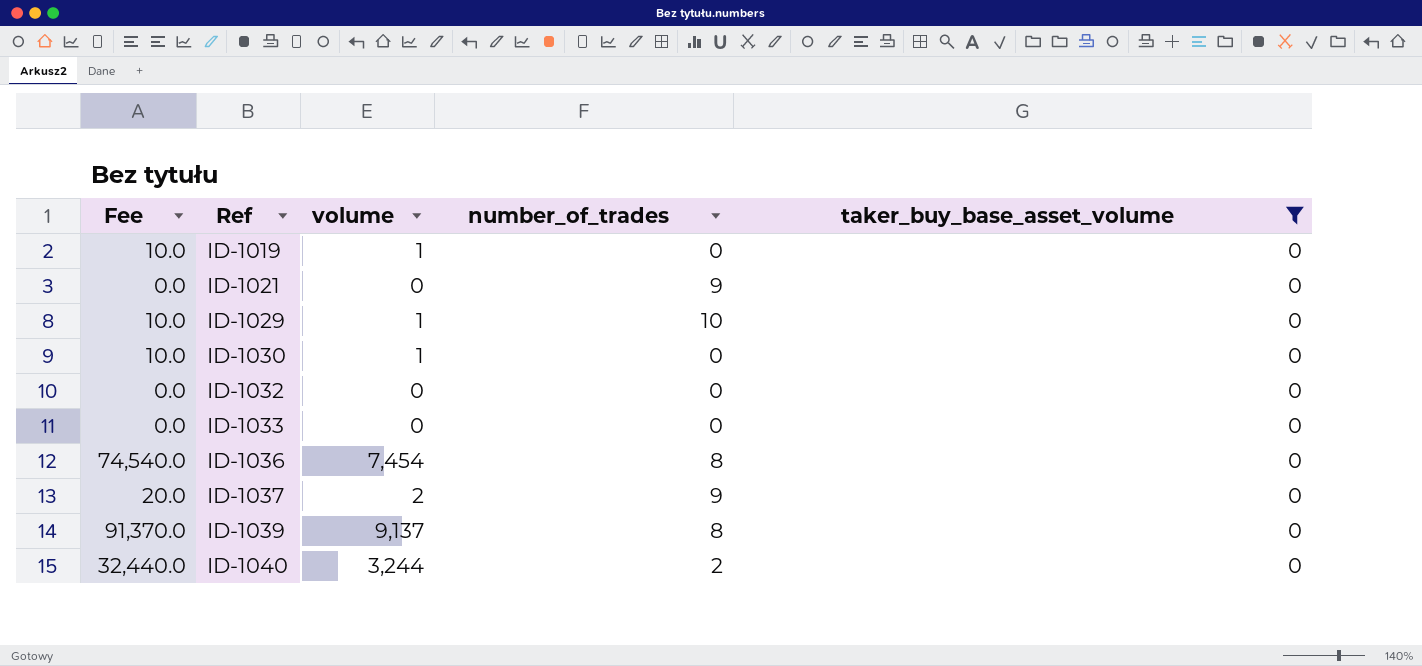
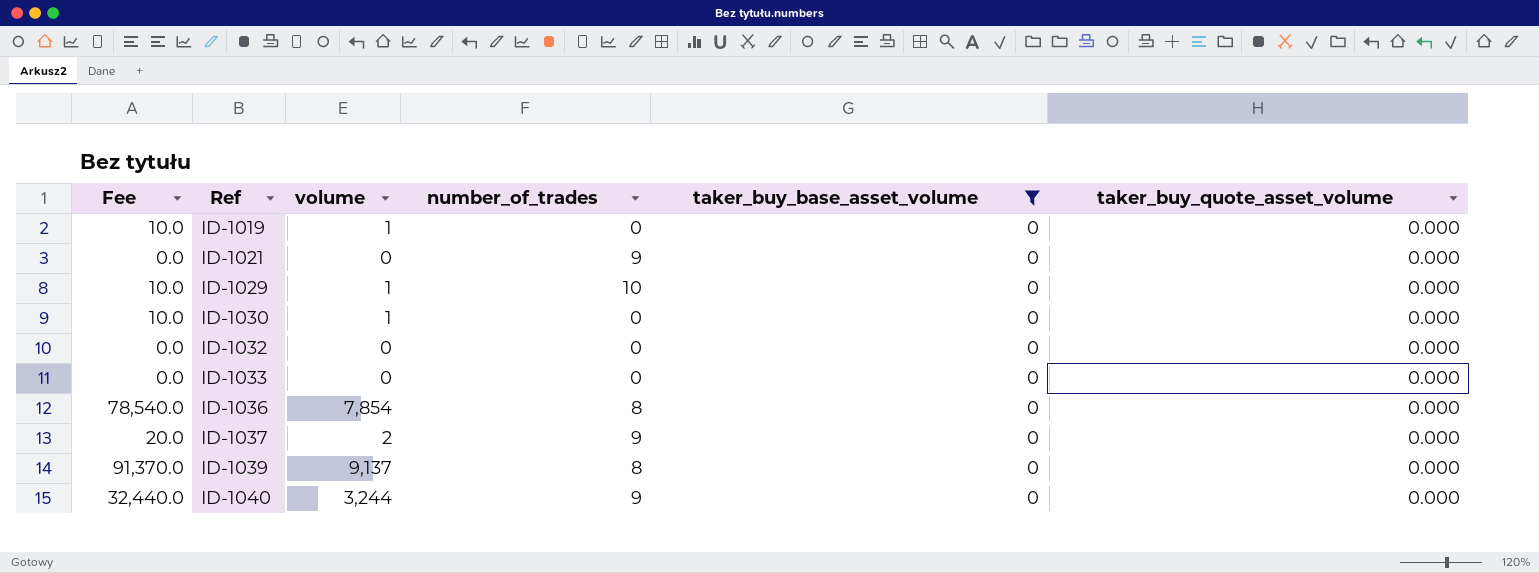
column taker_buy_quote_asset_volume | position: none -> 6
ID-1036 | Fee: 74,540.0 -> 78,540.0
ID-1036 | volume: 7,454 -> 7,854
ID-1040 | number_of_trades: 2 -> 9

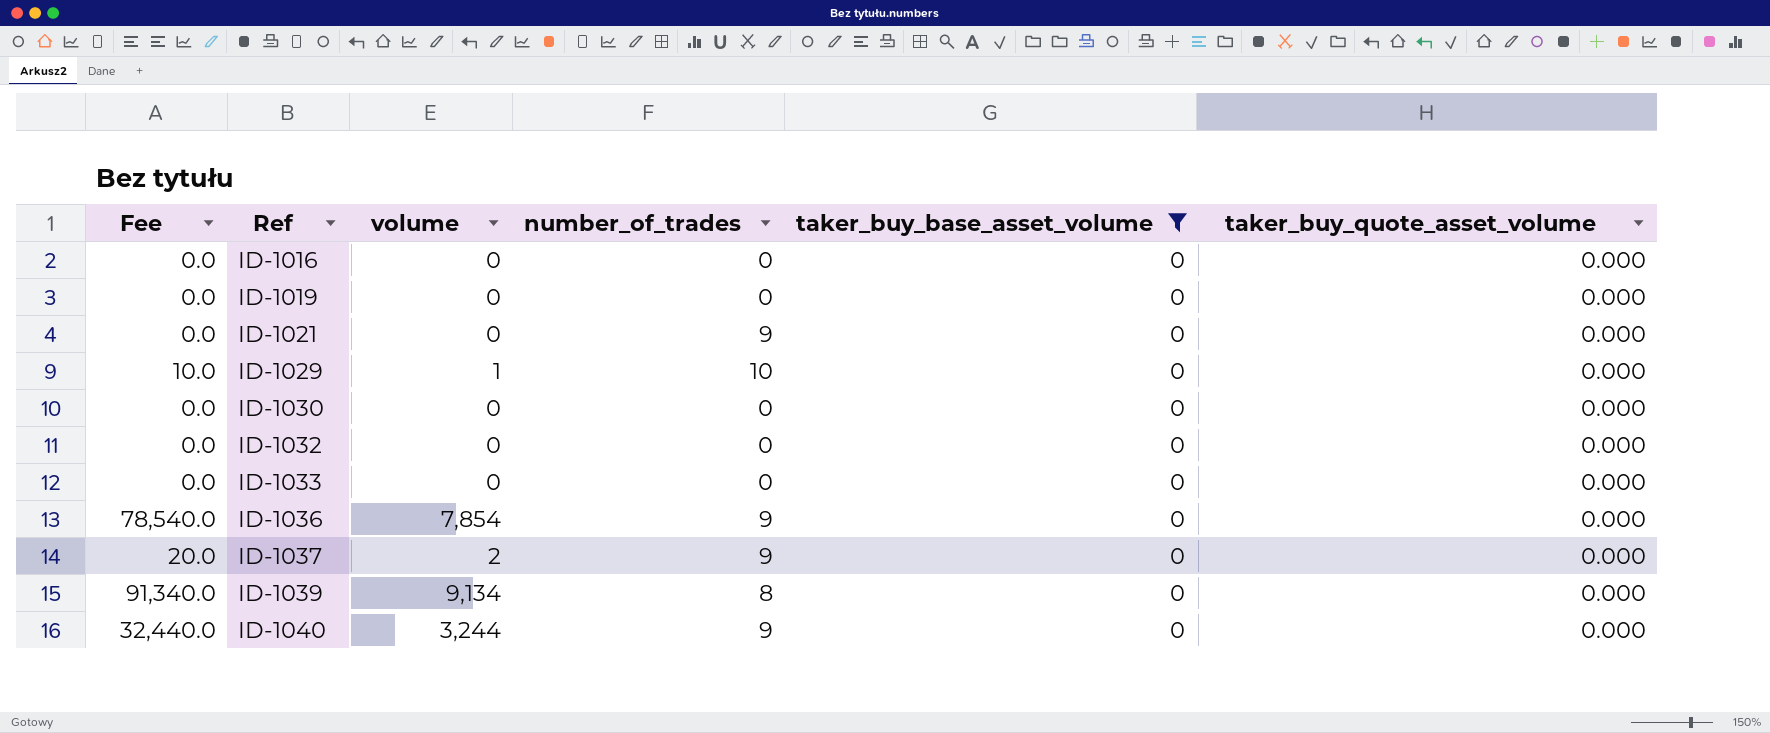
row ID-1016: none -> 0.0 | 0 | 0 | 0 | 0.000
ID-1019 | Fee: 10.0 -> 0.0
ID-1019 | volume: 1 -> 0
ID-1030 | Fee: 10.0 -> 0.0
ID-1030 | volume: 1 -> 0
ID-1036 | number_of_trades: 8 -> 9
ID-1039 | Fee: 91,370.0 -> 91,340.0
ID-1039 | volume: 9,137 -> 9,134

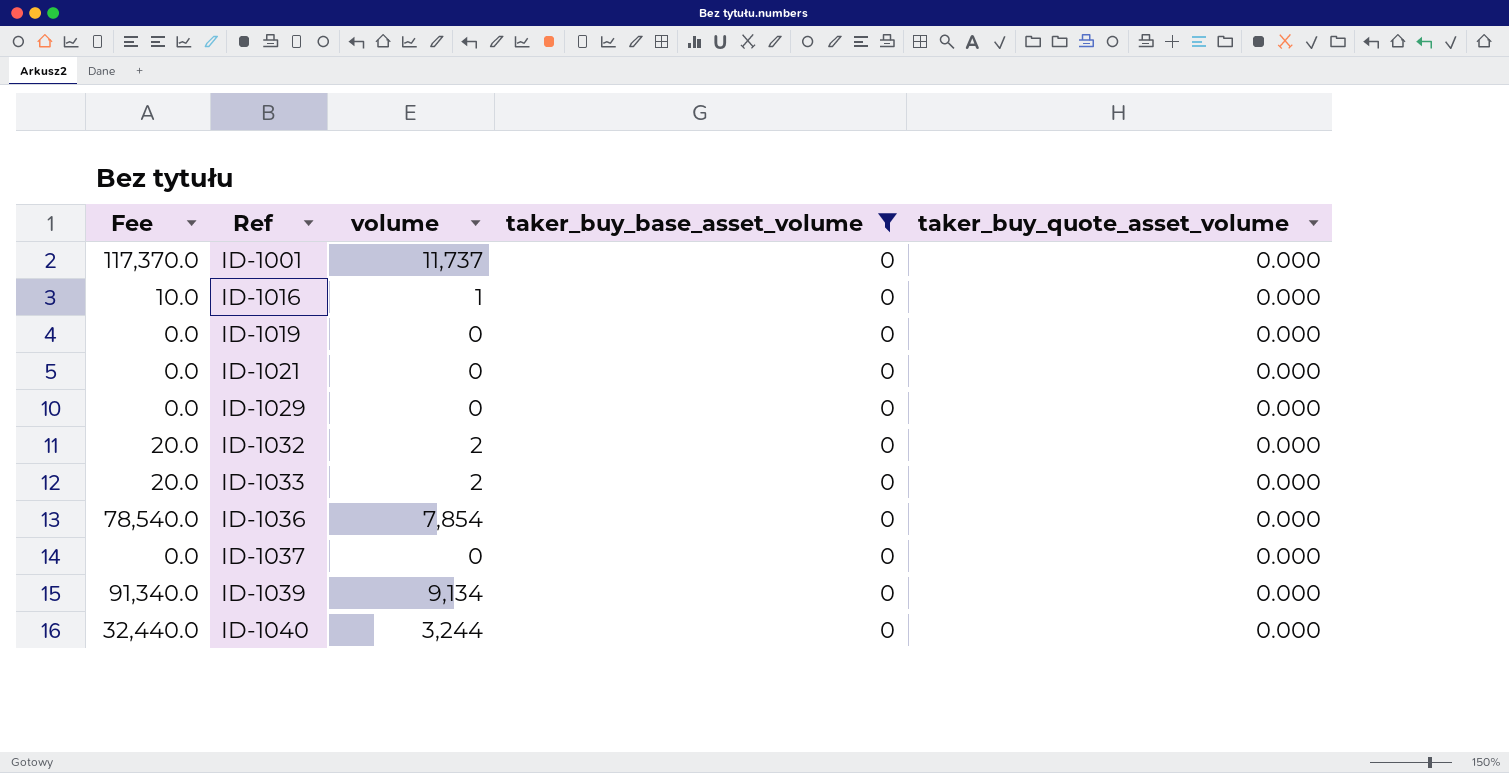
column number_of_trades | position: 4 -> none
row ID-1030: 0.0 | 0 | 0 | 0 | 0.000 -> none
row ID-1001: none -> 117,370.0 | 11,737 | 0 | 0.000
ID-1016 | Fee: 0.0 -> 10.0
ID-1016 | volume: 0 -> 1
ID-1029 | Fee: 10.0 -> 0.0
ID-1029 | volume: 1 -> 0
ID-1032 | Fee: 0.0 -> 20.0
ID-1032 | volume: 0 -> 2
ID-1033 | Fee: 0.0 -> 20.0
ID-1033 | volume: 0 -> 2
ID-1037 | Fee: 20.0 -> 0.0
ID-1037 | volume: 2 -> 0

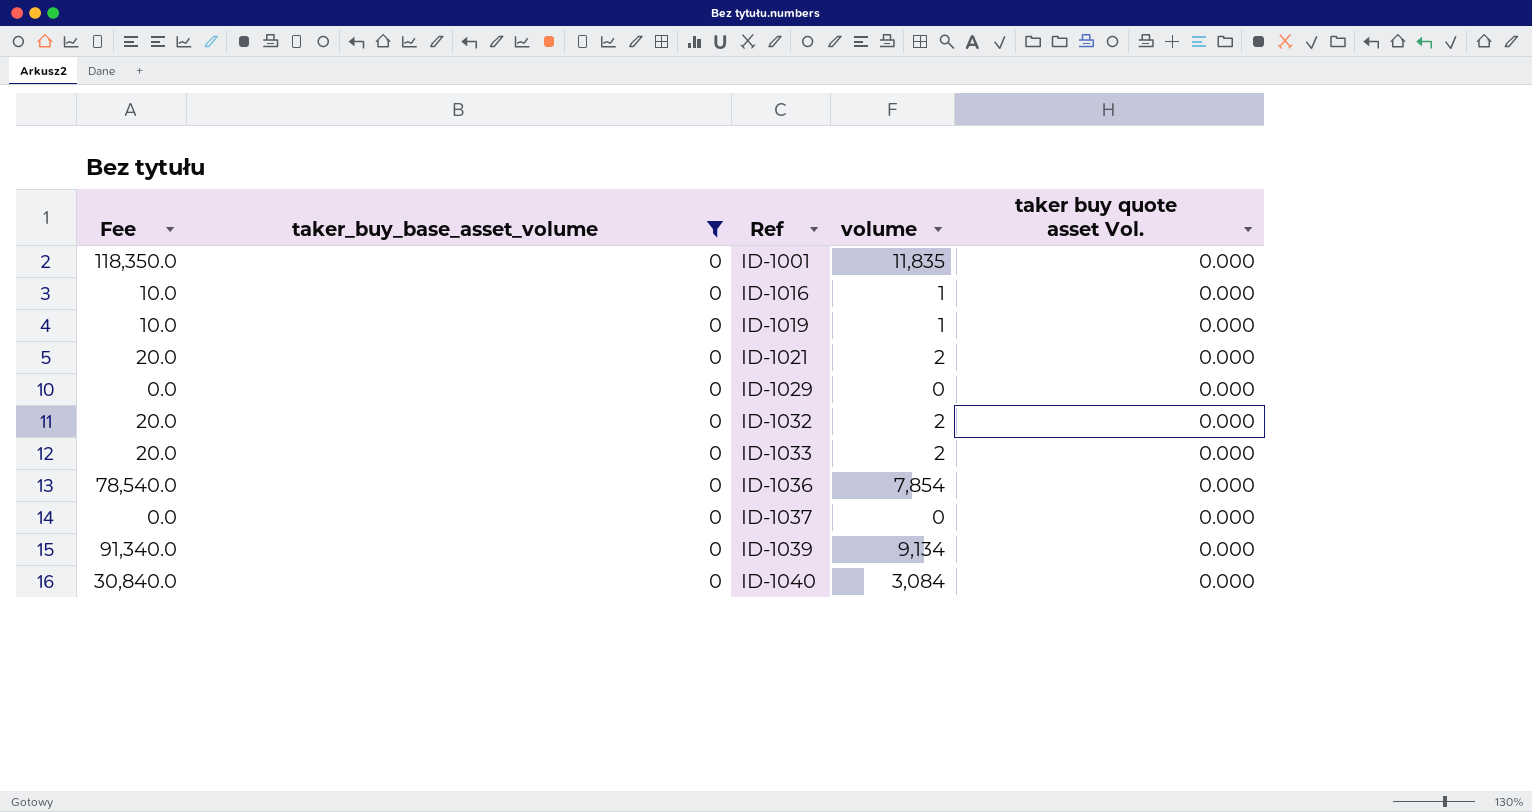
column taker_buy_base_asset_volume | position: 4 -> 2
column name: taker_buy_quote_asset_volume -> taker buy quote asset Vol.
ID-1001 | Fee: 117,370.0 -> 118,350.0
ID-1001 | volume: 11,737 -> 11,835
ID-1019 | Fee: 0.0 -> 10.0
ID-1019 | volume: 0 -> 1
ID-1021 | Fee: 0.0 -> 20.0
ID-1021 | volume: 0 -> 2
ID-1040 | Fee: 32,440.0 -> 30,840.0
ID-1040 | volume: 3,244 -> 3,084

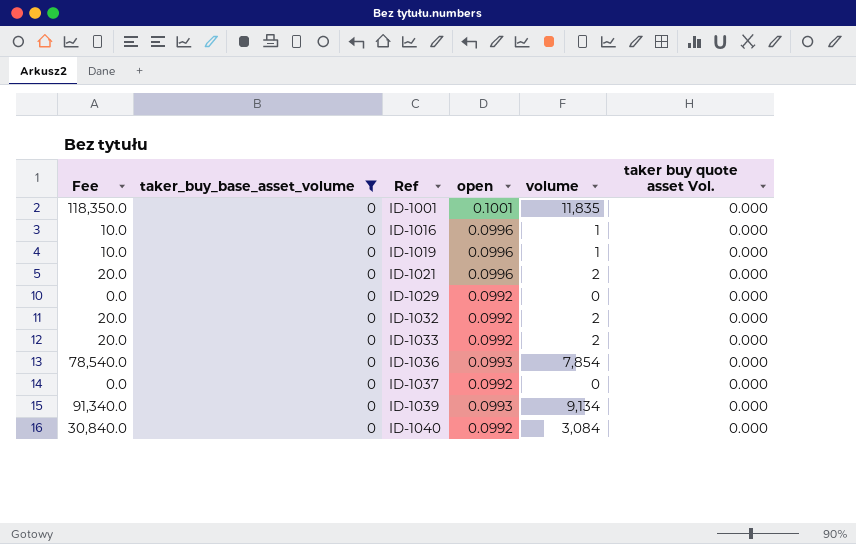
column open | position: none -> 4

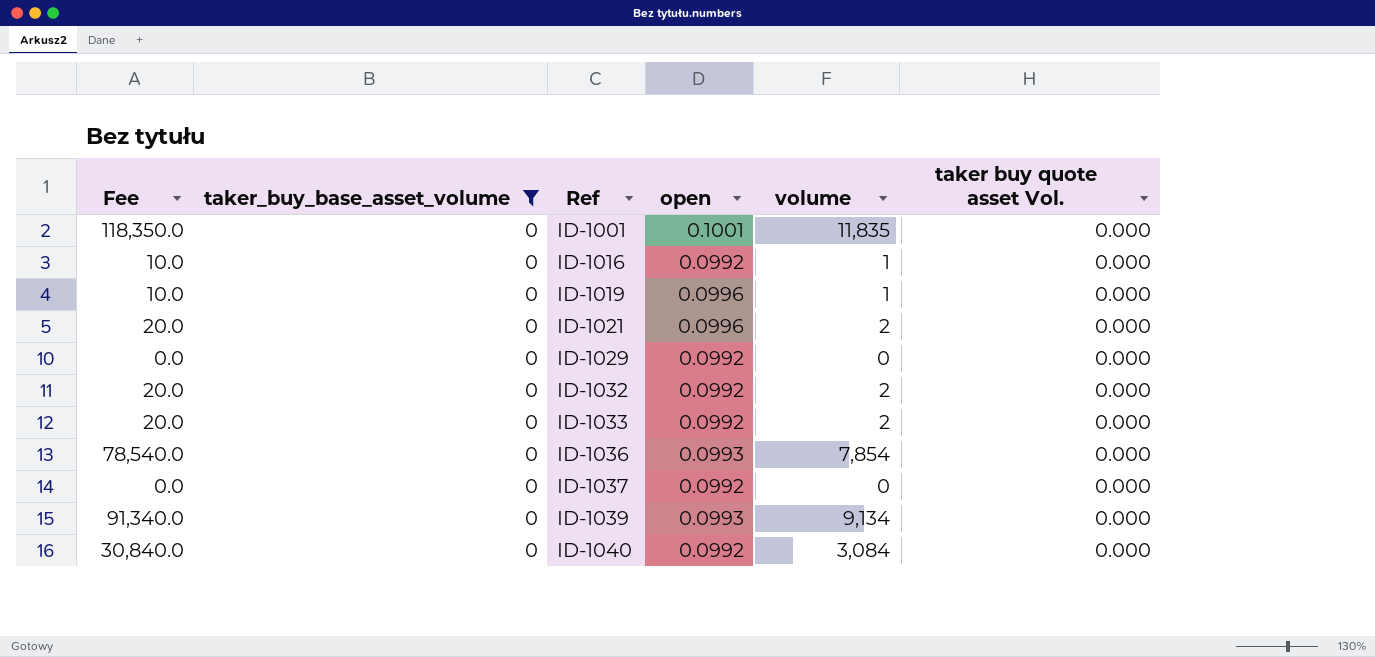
ID-1016 | open: 0.0996 -> 0.0992

